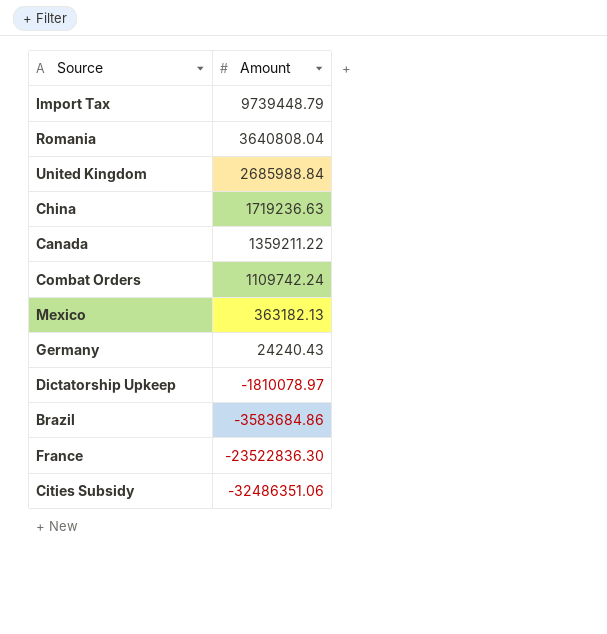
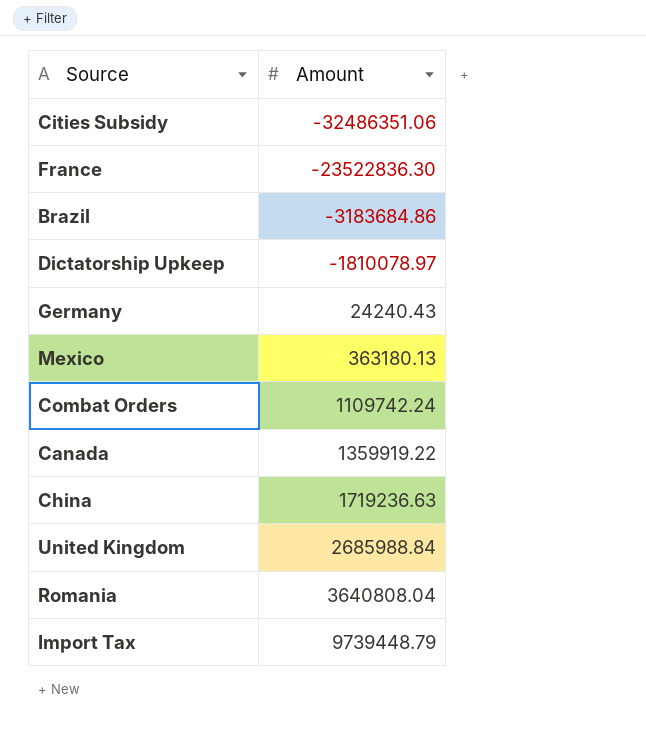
row order: Amount descending -> Amount ascending
Brazil | Amount: -3583684.86 -> -3183684.86
Mexico | Amount: 363182.13 -> 363180.13
Canada | Amount: 1359211.22 -> 1359919.22

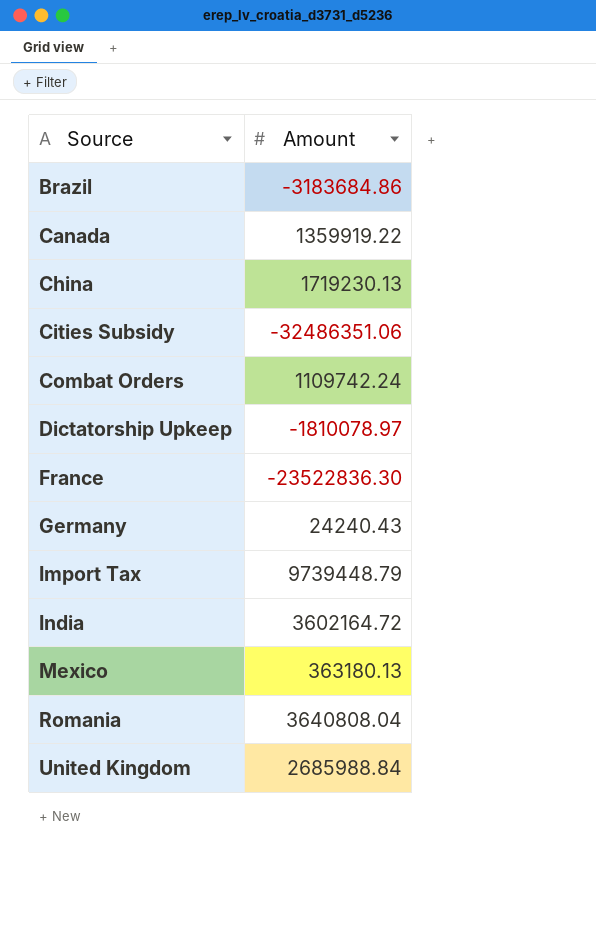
row order: Amount ascending -> Source ascending
China | Amount: 1719236.63 -> 1719230.13
row India: none -> 3602164.72

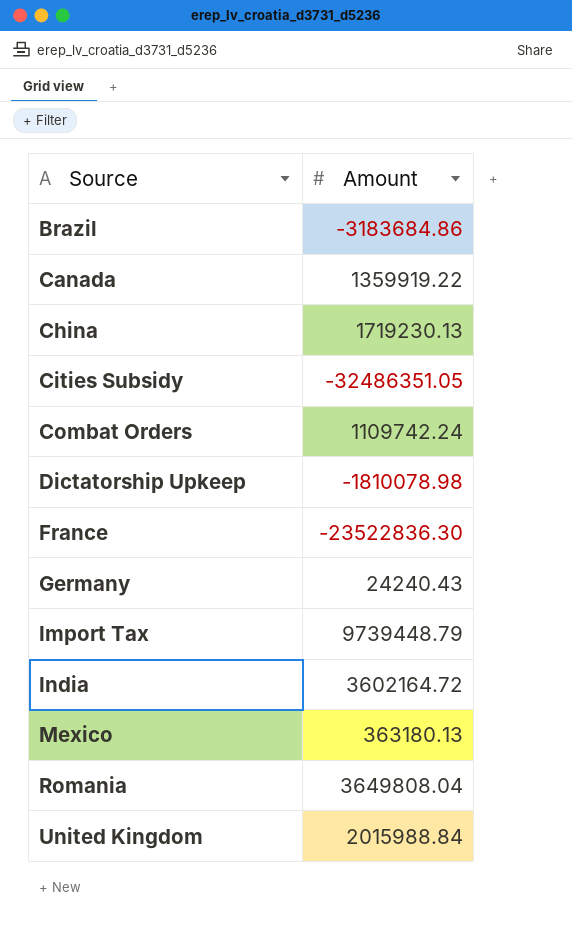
Cities Subsidy | Amount: -32486351.06 -> -32486351.05
Dictatorship Upkeep | Amount: -1810078.97 -> -1810078.98
Romania | Amount: 3640808.04 -> 3649808.04
United Kingdom | Amount: 2685988.84 -> 2015988.84

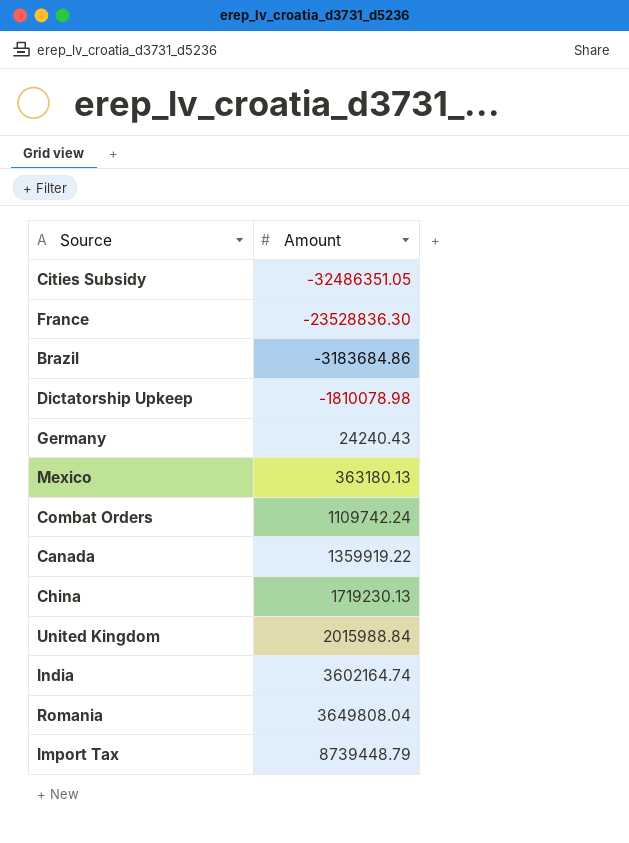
row order: Source ascending -> Amount ascending
France | Amount: -23522836.30 -> -23528836.30
India | Amount: 3602164.72 -> 3602164.74
Import Tax | Amount: 9739448.79 -> 8739448.79

